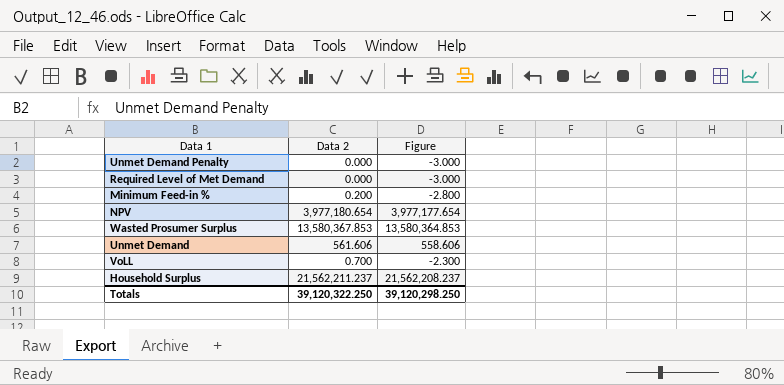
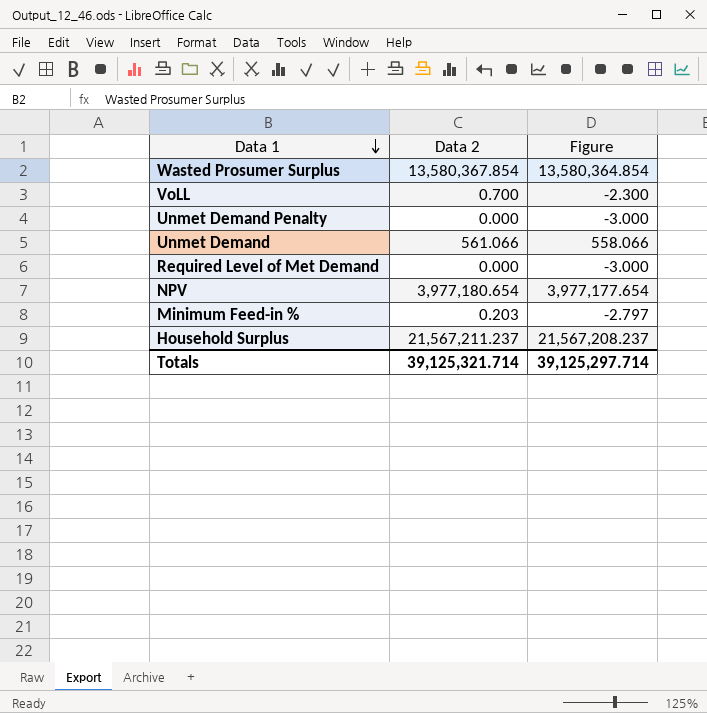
row order: none -> Data 1 descending
Wasted Prosumer Surplus | Data 2: 13,580,367.853 -> 13,580,367.854
Wasted Prosumer Surplus | Figure: 13,580,364.853 -> 13,580,364.854
Unmet Demand | Data 2: 561.606 -> 561.066
Unmet Demand | Figure: 558.606 -> 558.066
Minimum Feed-in % | Data 2: 0.200 -> 0.203
Minimum Feed-in % | Figure: -2.800 -> -2.797
Household Surplus | Data 2: 21,562,211.237 -> 21,567,211.237
Household Surplus | Figure: 21,562,208.237 -> 21,567,208.237
Totals | Data 2: 39,120,322.250 -> 39,125,321.714
Totals | Figure: 39,120,298.250 -> 39,125,297.714

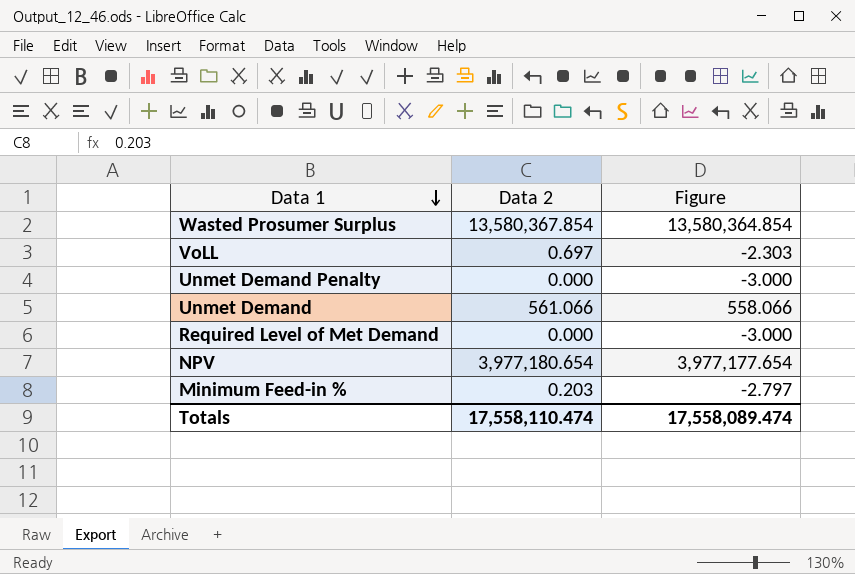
row Household Surplus: 21,567,211.237 | 21,567,208.237 -> none
VoLL | Data 2: 0.700 -> 0.697
VoLL | Figure: -2.300 -> -2.303
Totals | Data 2: 39,125,321.714 -> 17,558,110.474
Totals | Figure: 39,125,297.714 -> 17,558,089.474

